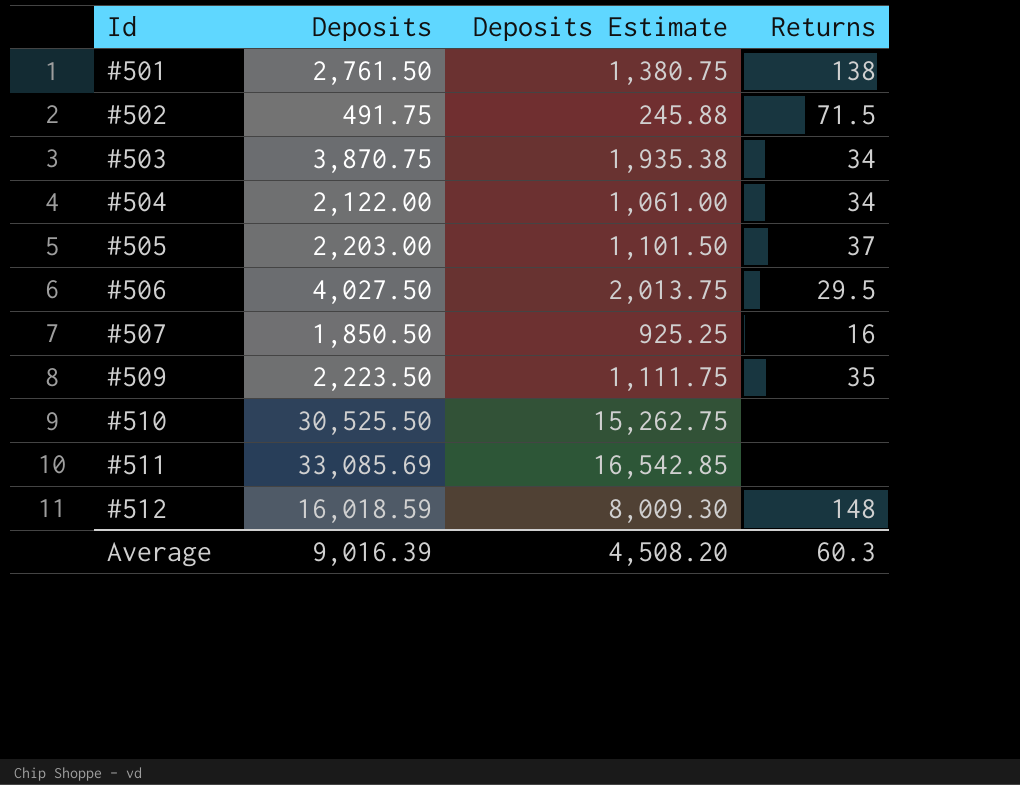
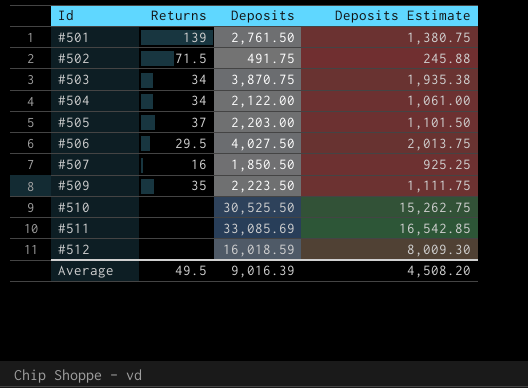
column Returns | position: 4 -> 2
#501 | Returns: 138 -> 139
#512 | Returns: 148 -> none
Average | Returns: 60.3 -> 49.5

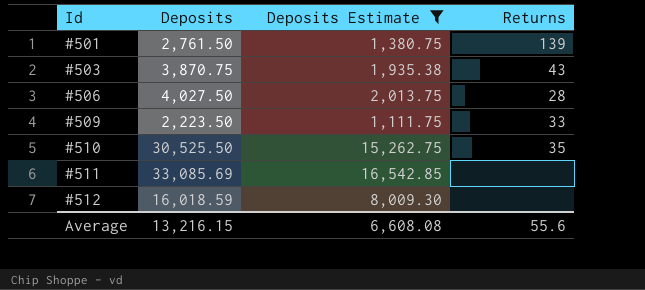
filter: none -> Deposits Estimate >= 1,111.75
column Returns | position: 2 -> 4
#503 | Returns: 34 -> 43
#506 | Returns: 29.5 -> 28
#509 | Returns: 35 -> 33
#510 | Returns: none -> 35
Average | Deposits: 9,016.39 -> 13,216.15
Average | Deposits Estimate: 4,508.20 -> 6,608.08
Average | Returns: 49.5 -> 55.6

